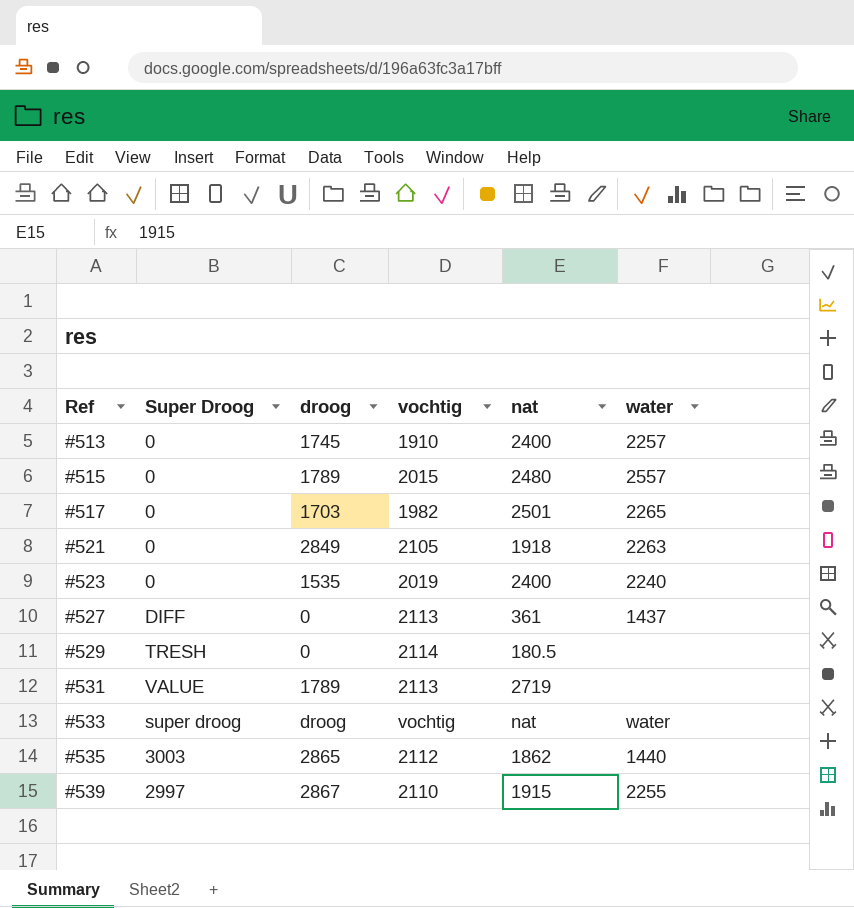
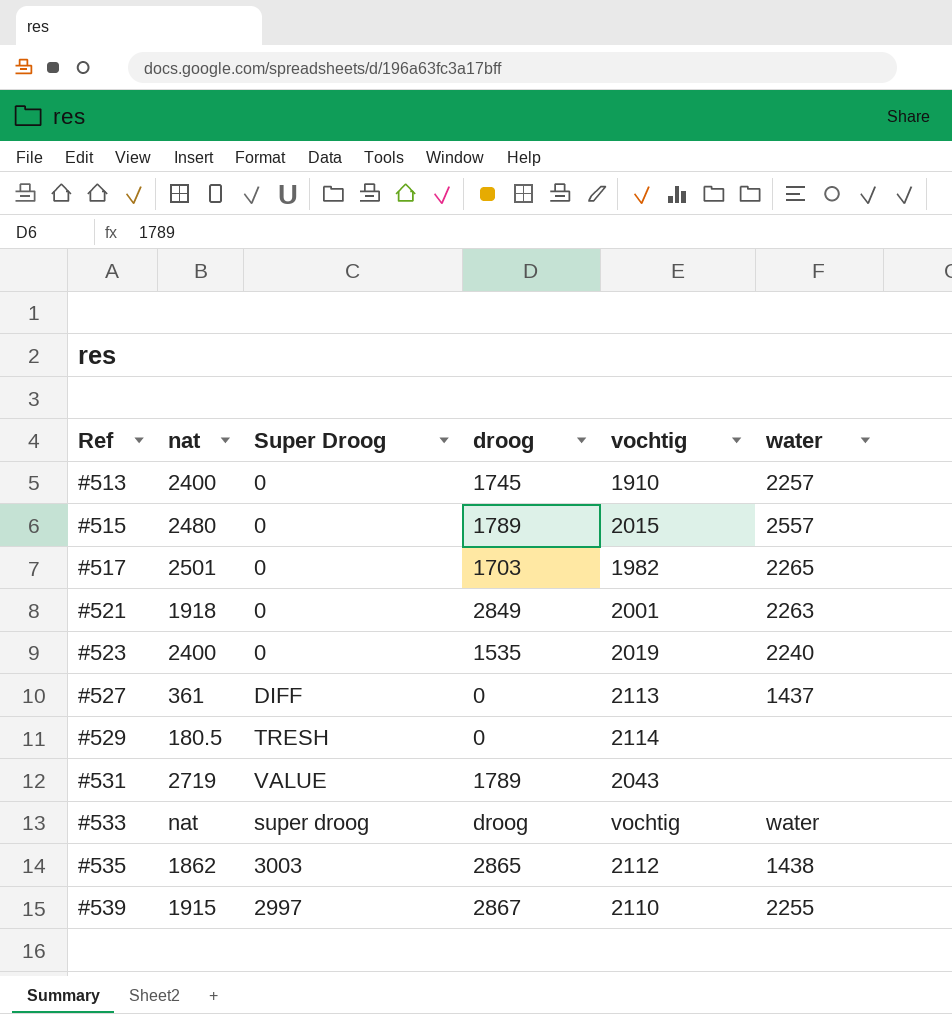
column nat | position: 5 -> 2
#521 | vochtig: 2105 -> 2001
#531 | vochtig: 2113 -> 2043
#535 | water: 1440 -> 1438

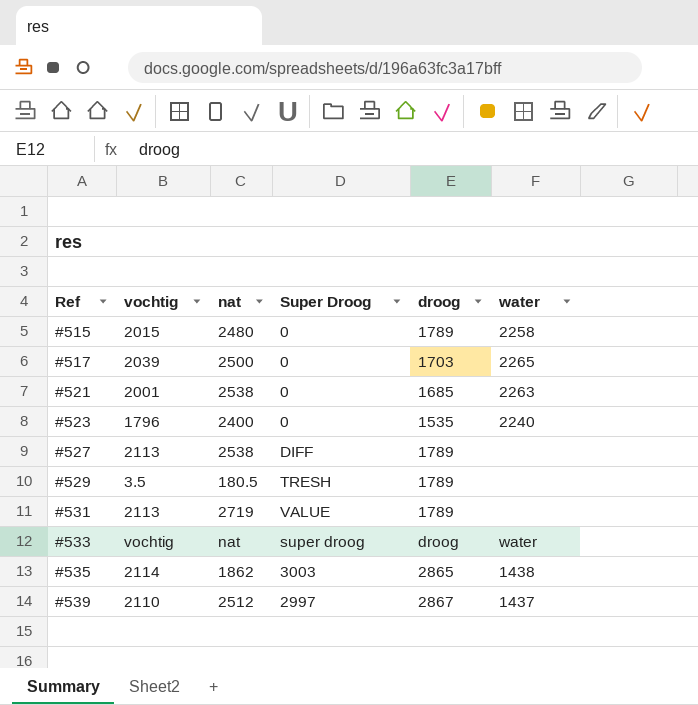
column vochtig | position: 5 -> 2
row #513: 2400 | 0 | 1745 | 1910 | 2257 -> none
#515 | water: 2557 -> 2258
#517 | vochtig: 1982 -> 2039
#517 | nat: 2501 -> 2500
#521 | nat: 1918 -> 2538
#521 | droog: 2849 -> 1685
#523 | vochtig: 2019 -> 1796
#527 | nat: 361 -> 2538
#527 | droog: 0 -> 1789
#527 | water: 1437 -> none
#529 | vochtig: 2114 -> 3.5
#529 | droog: 0 -> 1789
#531 | vochtig: 2043 -> 2113
#535 | vochtig: 2112 -> 2114
#539 | nat: 1915 -> 2512
#539 | water: 2255 -> 1437

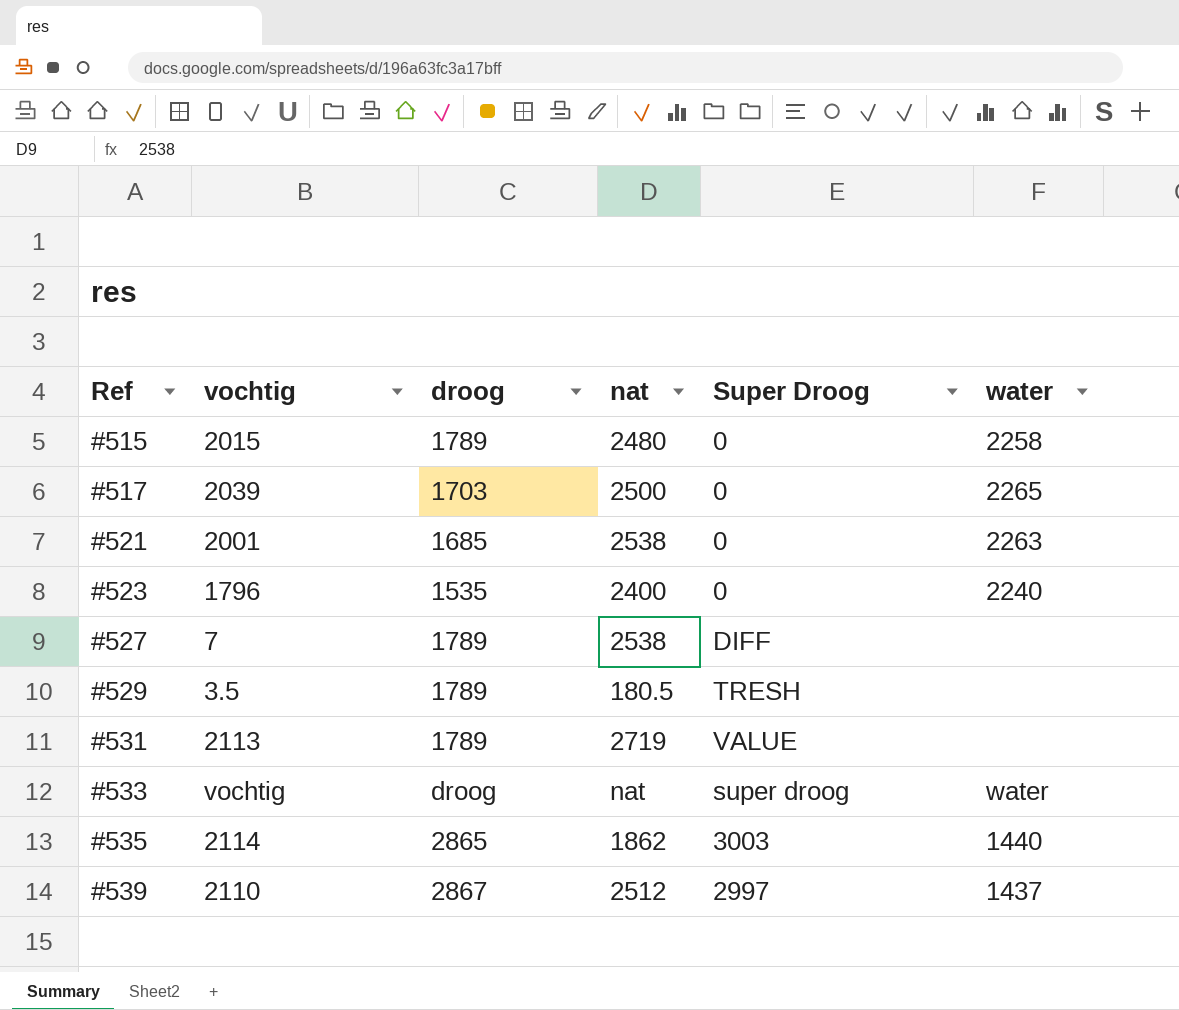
column droog | position: 5 -> 3
#527 | vochtig: 2113 -> 7
#535 | water: 1438 -> 1440

